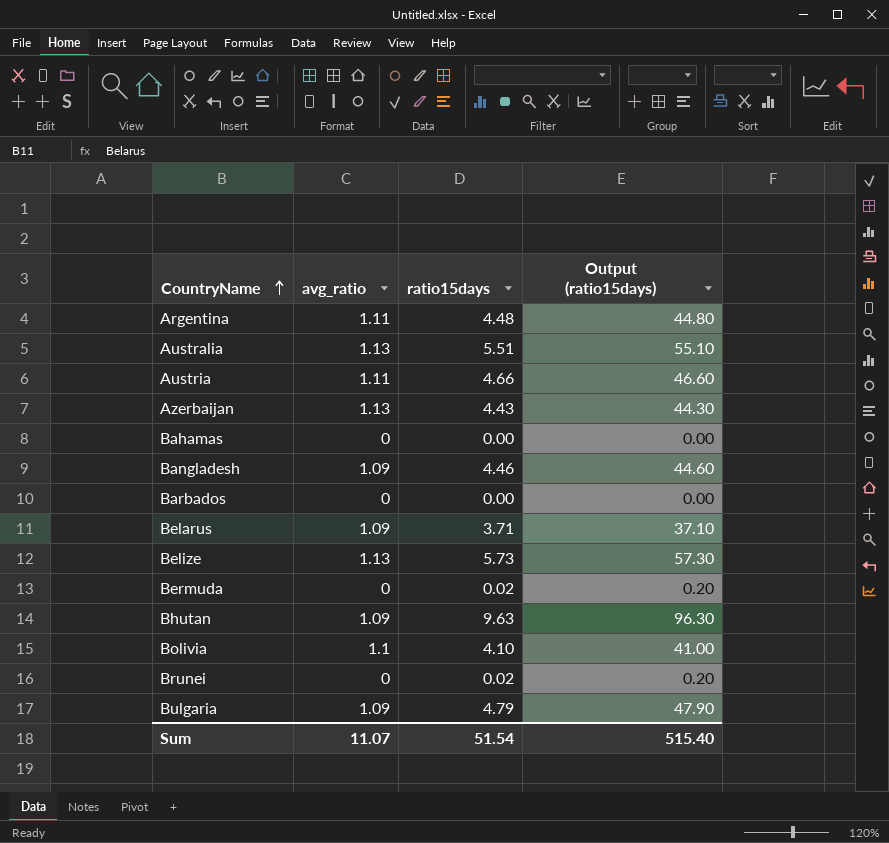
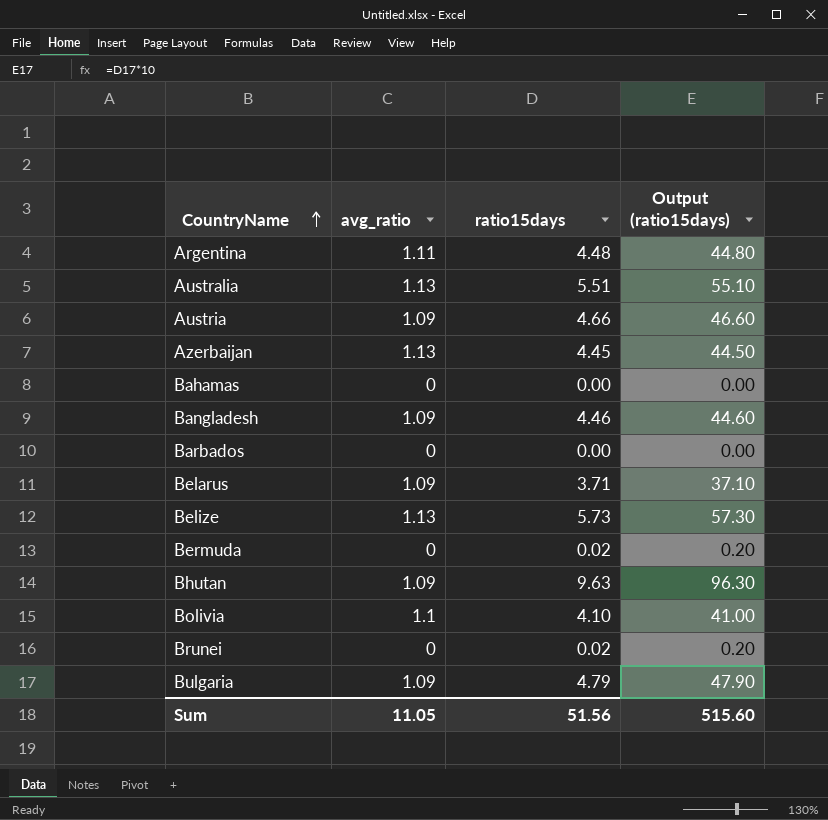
Austria | avg_ratio: 1.11 -> 1.09
Azerbaijan | ratio15days: 4.43 -> 4.45
Azerbaijan | Output (ratio15days): 44.30 -> 44.50
Sum | avg_ratio: 11.07 -> 11.05
Sum | ratio15days: 51.54 -> 51.56
Sum | Output (ratio15days): 515.40 -> 515.60

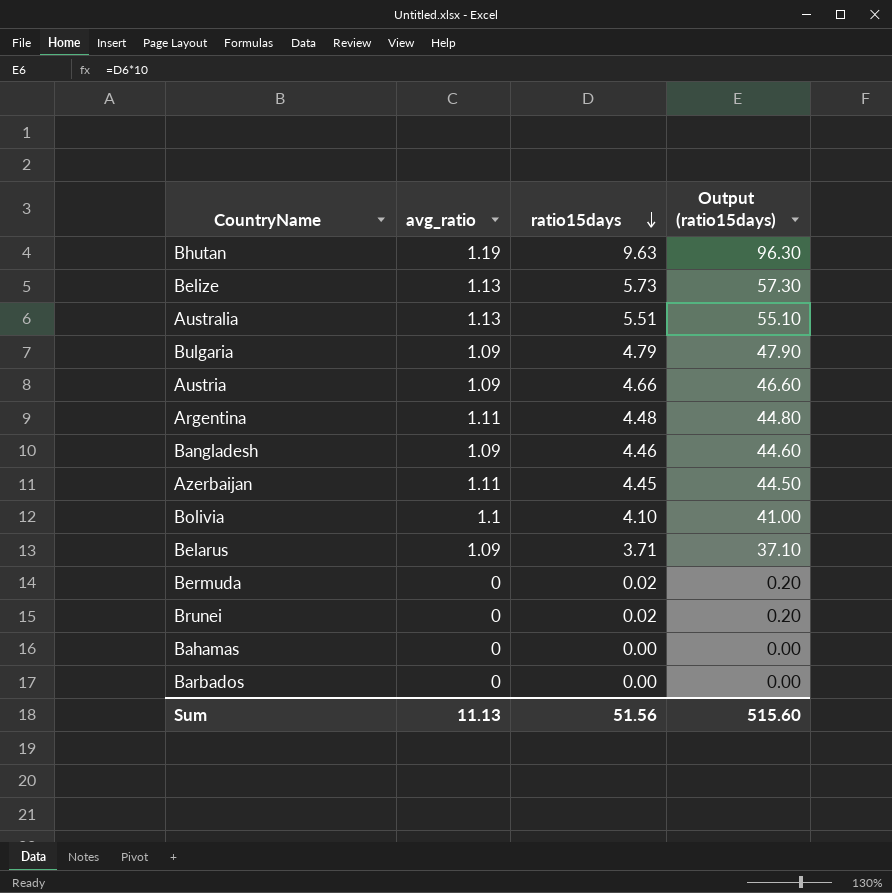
row order: CountryName ascending -> ratio15days descending
Bhutan | avg_ratio: 1.09 -> 1.19
Azerbaijan | avg_ratio: 1.13 -> 1.11
Sum | avg_ratio: 11.05 -> 11.13

